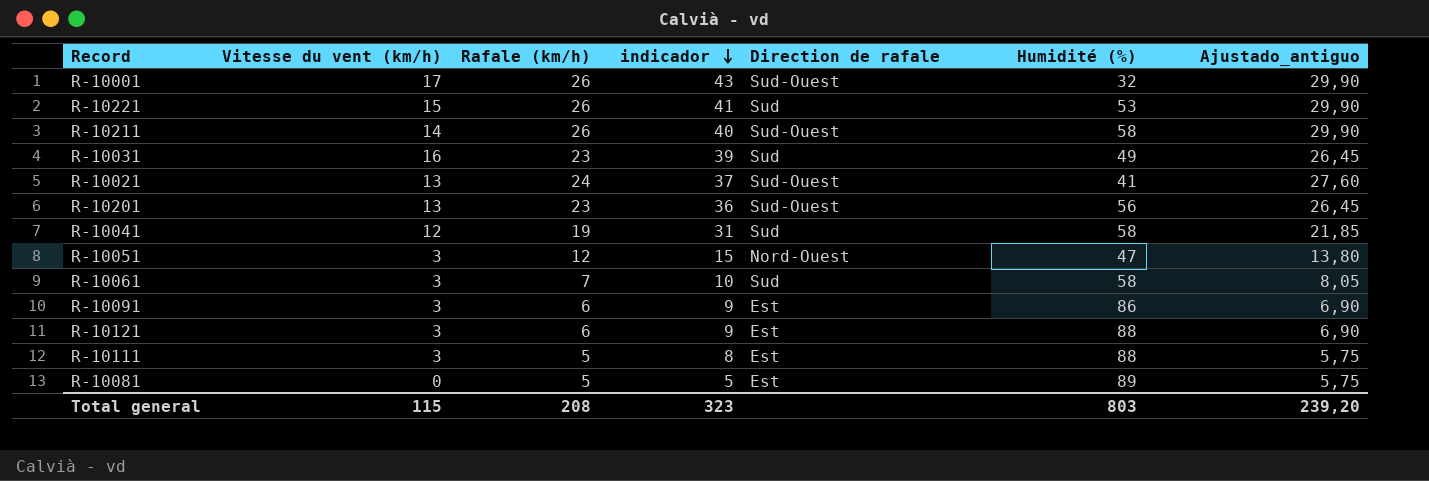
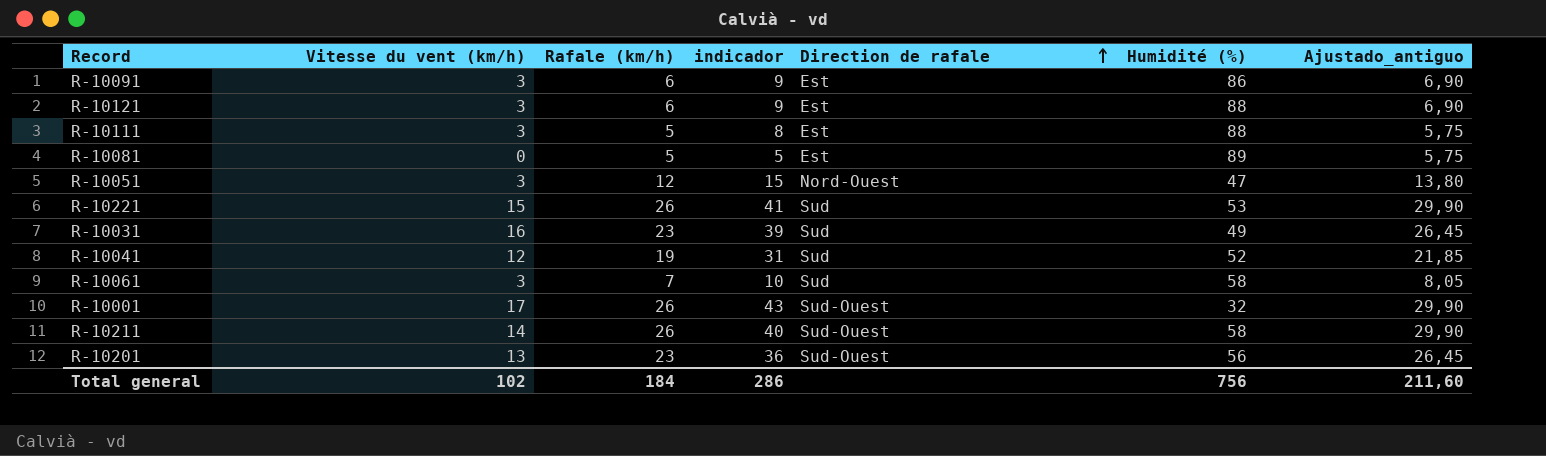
row order: indicador descending -> Direction de rafale ascending
row R-10021: 13 | 24 | 37 | Sud-Ouest | 41 | 27,60 -> none
R-10041 | Humidité (%): 58 -> 52
Total general | Vitesse du vent (km/h): 115 -> 102
Total general | Rafale (km/h): 208 -> 184
Total general | indicador: 323 -> 286
Total general | Humidité (%): 803 -> 756
Total general | Ajustado_antiguo: 239,20 -> 211,60

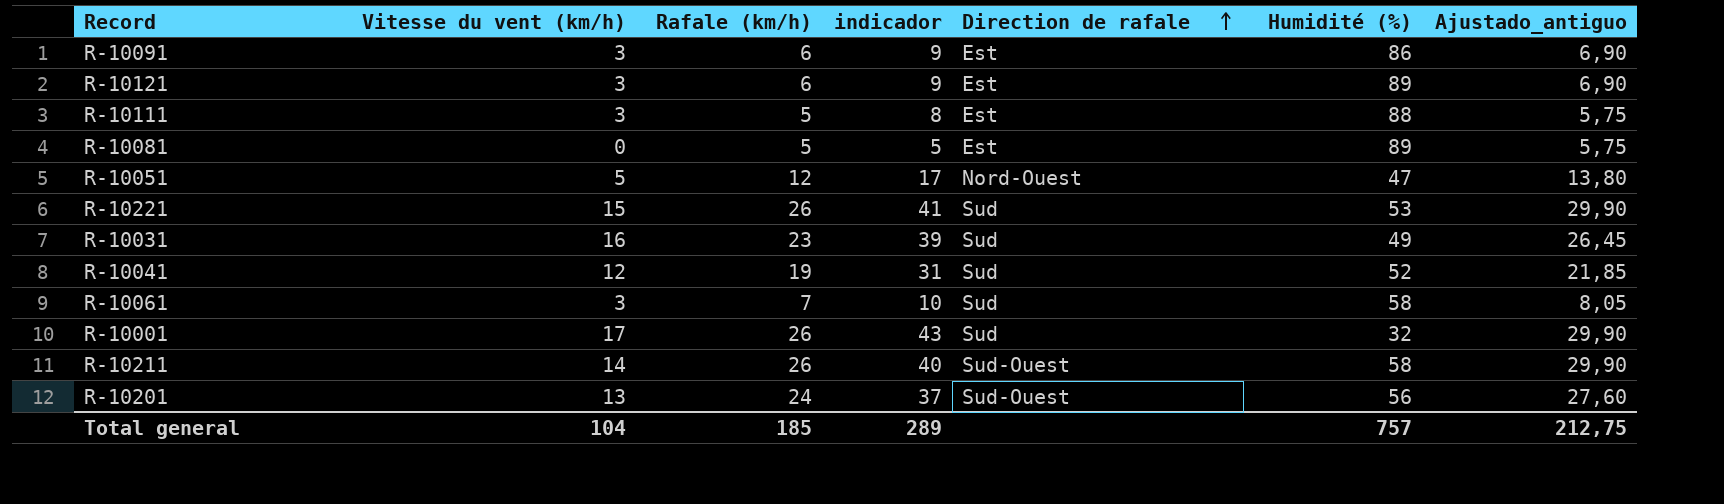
R-10121 | Humidité (%): 88 -> 89
R-10051 | Vitesse du vent (km/h): 3 -> 5
R-10051 | indicador: 15 -> 17
R-10001 | Direction de rafale: Sud-Ouest -> Sud
R-10201 | Rafale (km/h): 23 -> 24
R-10201 | indicador: 36 -> 37
R-10201 | Ajustado_antiguo: 26,45 -> 27,60
Total general | Vitesse du vent (km/h): 102 -> 104
Total general | Rafale (km/h): 184 -> 185
Total general | indicador: 286 -> 289
Total general | Humidité (%): 756 -> 757
Total general | Ajustado_antiguo: 211,60 -> 212,75

